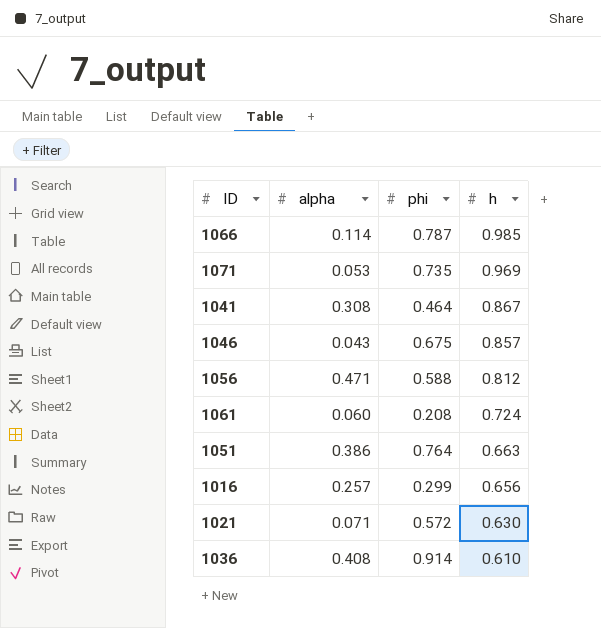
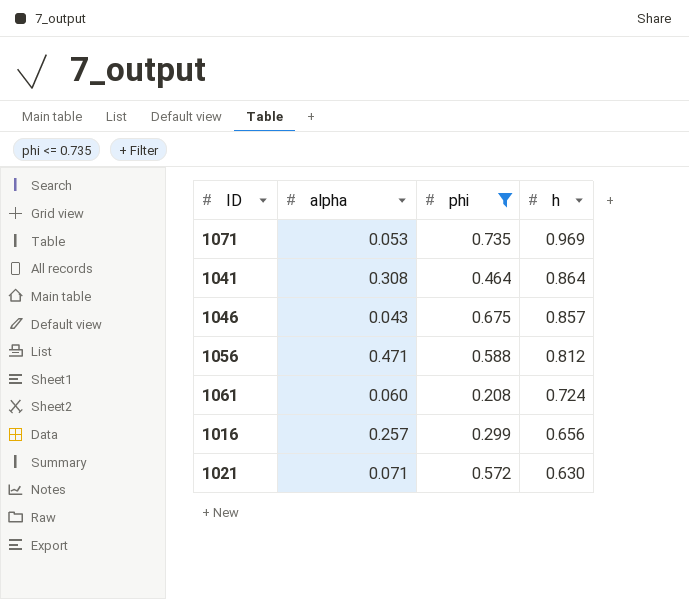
filter: none -> phi <= 0.735
1041 | h: 0.867 -> 0.864

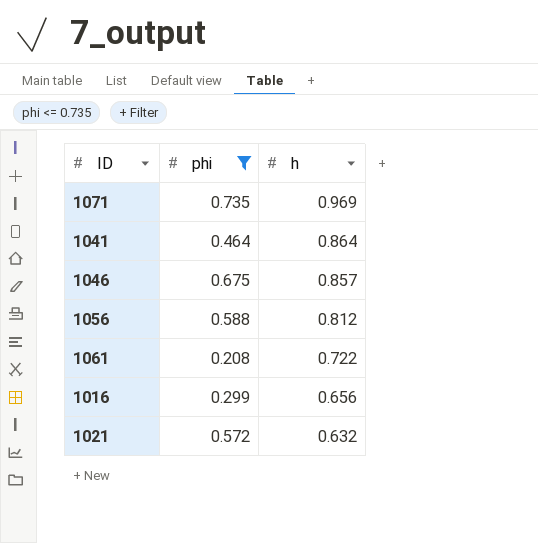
column alpha | position: 2 -> none
1061 | h: 0.724 -> 0.722
1021 | h: 0.630 -> 0.632

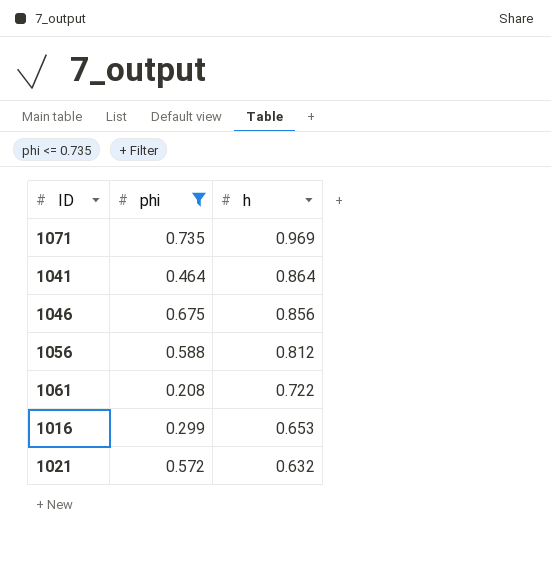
1046 | h: 0.857 -> 0.856
1016 | h: 0.656 -> 0.653

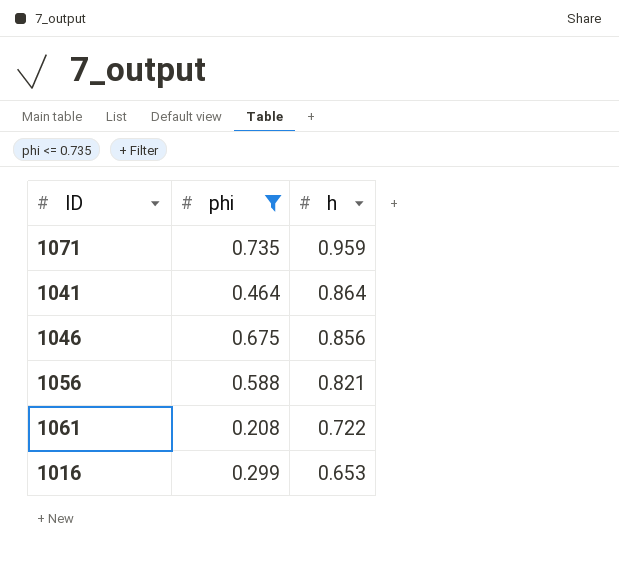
row 1021: 0.572 | 0.632 -> none
1071 | h: 0.969 -> 0.959
1056 | h: 0.812 -> 0.821

